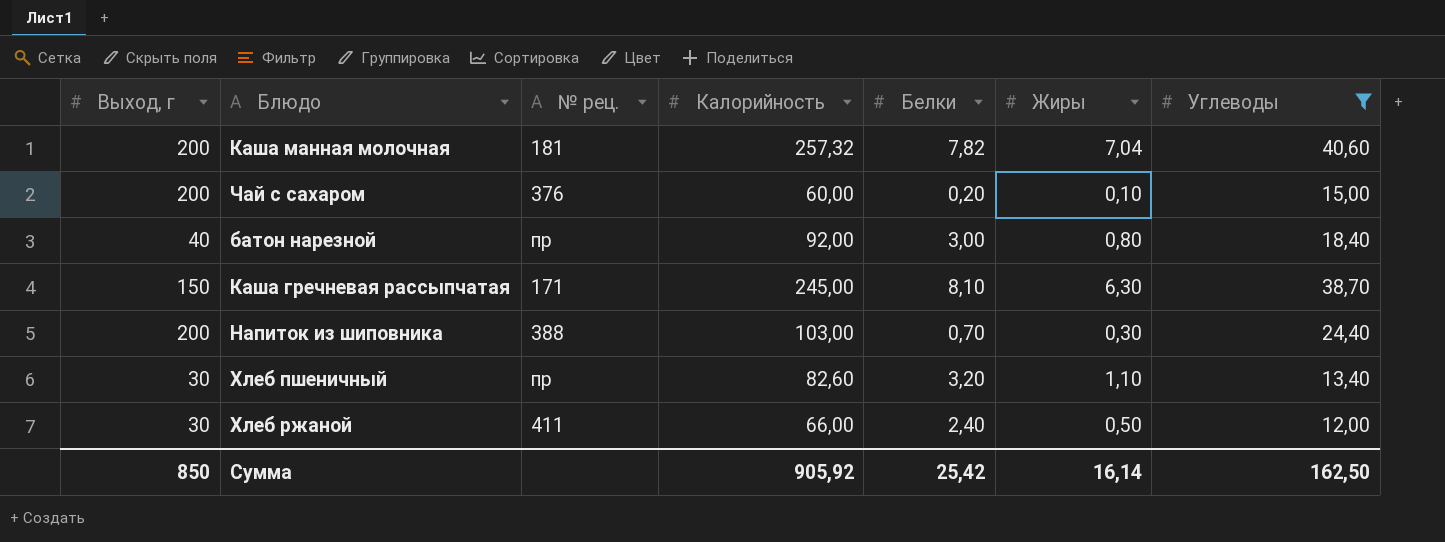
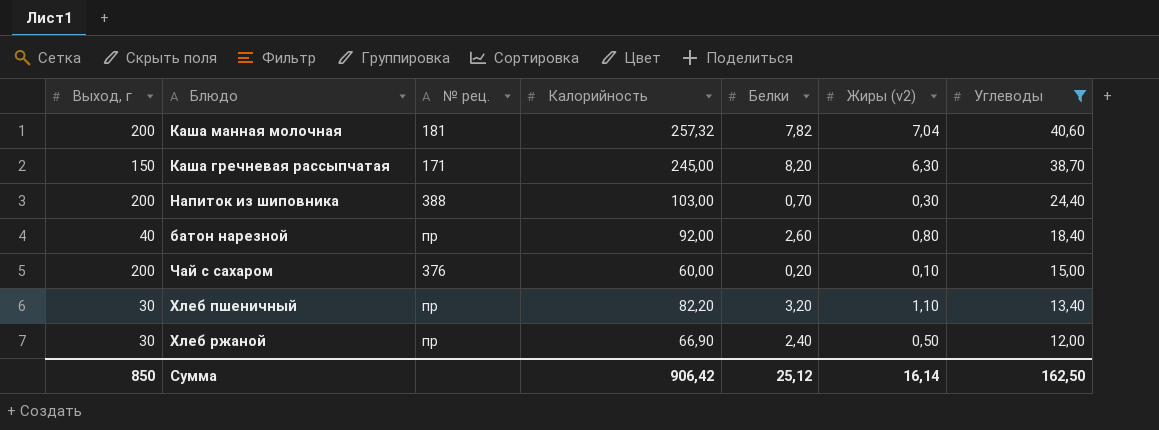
row order: none -> Углеводы descending
column name: Жиры -> Жиры (v2)
Каша гречневая рассыпчатая | Белки: 8,10 -> 8,20
батон нарезной | Белки: 3,00 -> 2,60
Хлеб пшеничный | Калорийность: 82,60 -> 82,20
Хлеб ржаной | № рец.: 411 -> пр
Хлеб ржаной | Калорийность: 66,00 -> 66,90
Сумма | Калорийность: 905,92 -> 906,42
Сумма | Белки: 25,42 -> 25,12

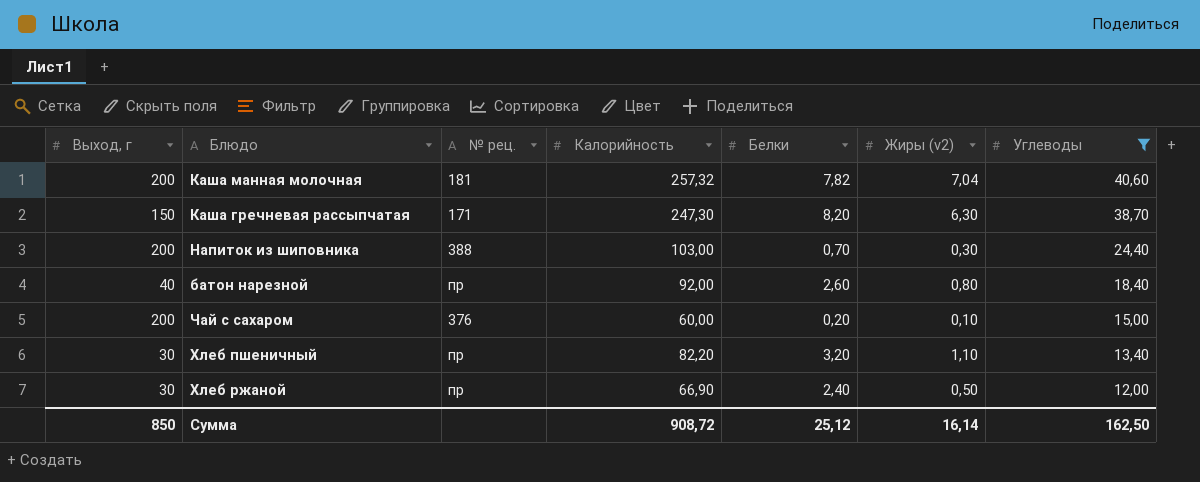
Каша гречневая рассыпчатая | Калорийность: 245,00 -> 247,30
Сумма | Калорийность: 906,42 -> 908,72

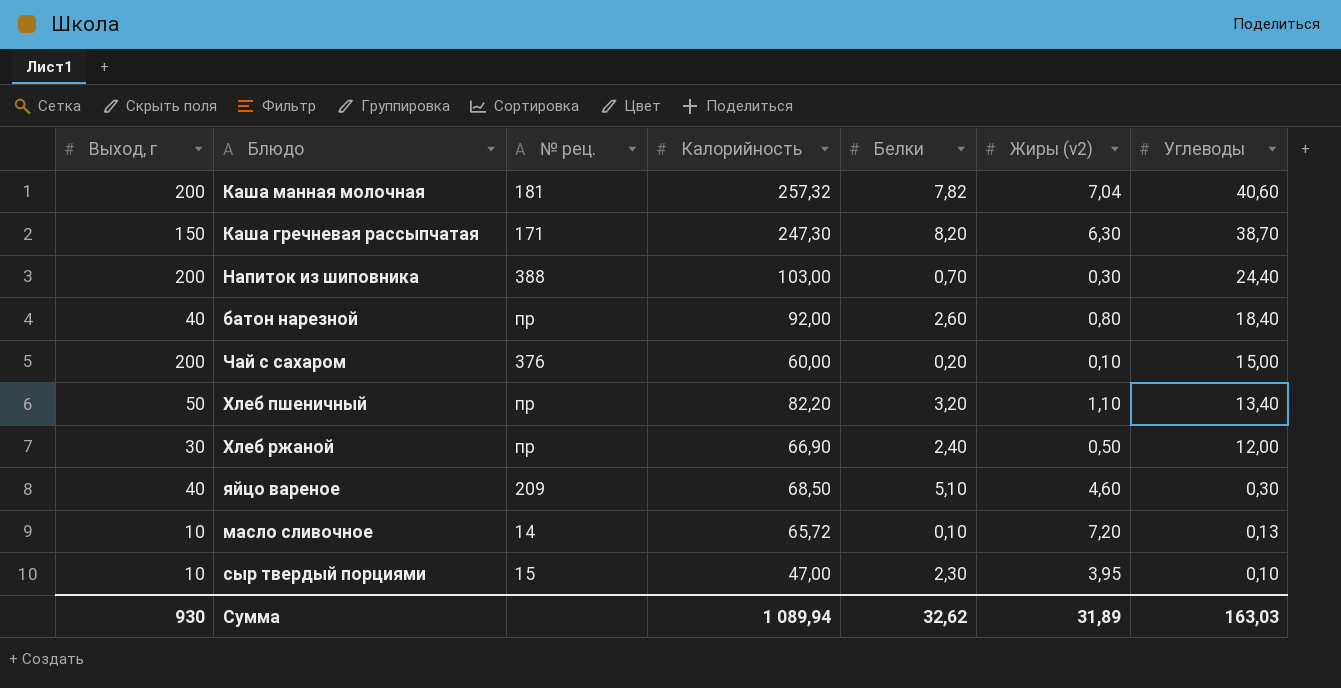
filter: Углеводы >= 12,00 -> none
Хлеб пшеничный | Выход, г: 30 -> 50
Сумма | Выход, г: 850 -> 930
Сумма | Калорийность: 908,72 -> 1 089,94
Сумма | Белки: 25,12 -> 32,62
Сумма | Жиры (v2): 16,14 -> 31,89
Сумма | Углеводы: 162,50 -> 163,03

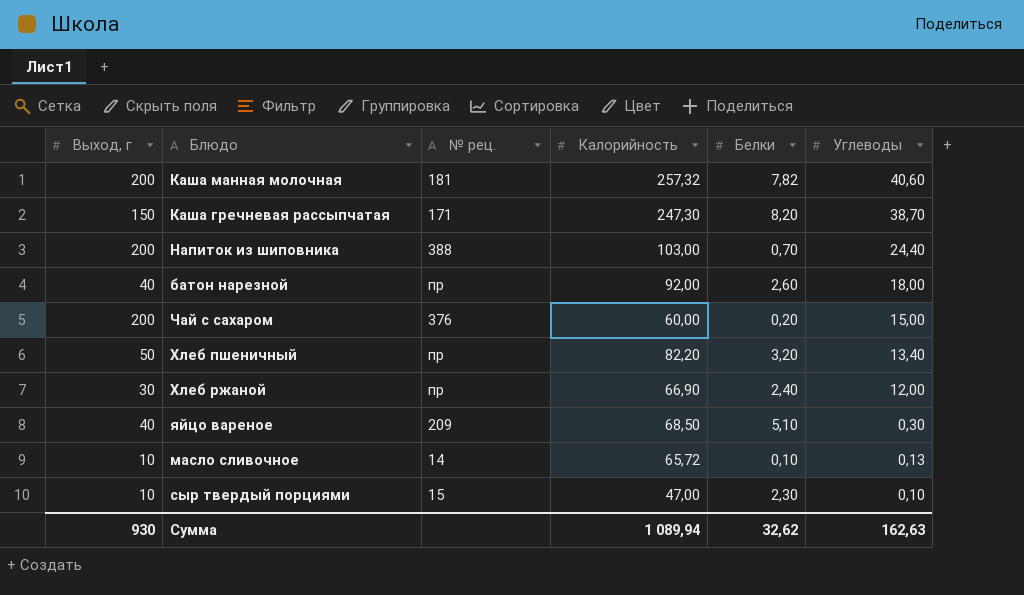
column Жиры (v2) | position: 6 -> none
батон нарезной | Углеводы: 18,40 -> 18,00
Сумма | Углеводы: 163,03 -> 162,63

